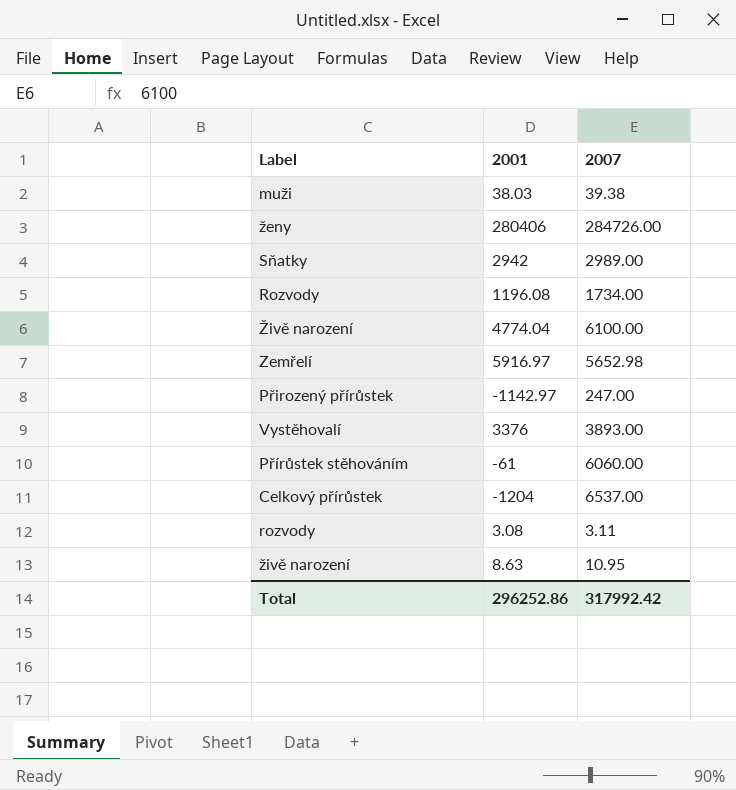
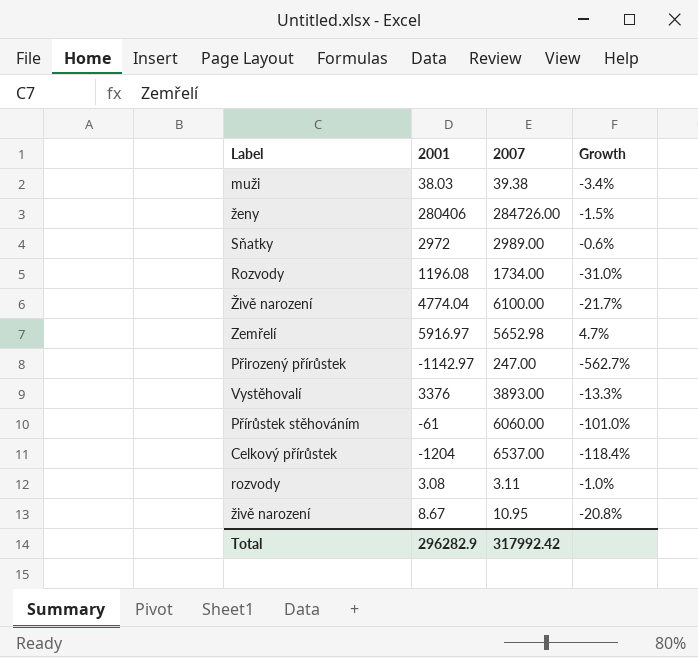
column Growth | formula: none -> ([2001] - [2007]) / [2007]
Sňatky | 2001: 2942 -> 2972
živě narození | 2001: 8.63 -> 8.67
Total | 2001: 296252.86 -> 296282.9

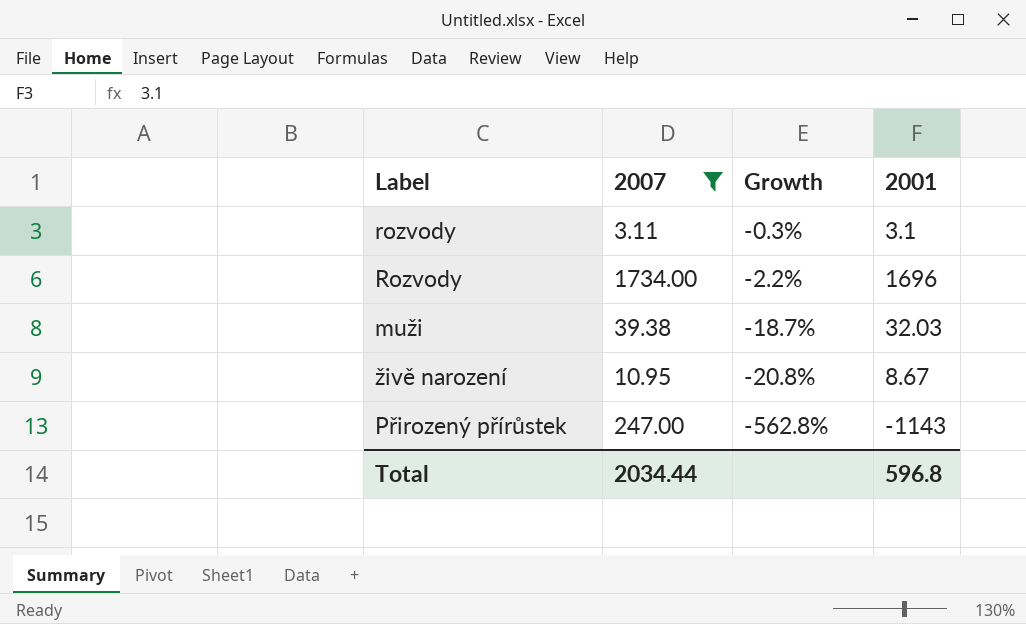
filter: none -> 2007 <= 1734.00
row order: none -> Growth descending
column 2001 | position: 2 -> 4
rozvody | Growth: -1.0% -> -0.3%
rozvody | 2001: 3.08 -> 3.1
Rozvody | Growth: -31.0% -> -2.2%
Rozvody | 2001: 1196.08 -> 1696
muži | Growth: -3.4% -> -18.7%
muži | 2001: 38.03 -> 32.03
Přirozený přírůstek | Growth: -562.7% -> -562.8%
Přirozený přírůstek | 2001: -1142.97 -> -1143
Total | 2007: 317992.42 -> 2034.44
Total | 2001: 296282.9 -> 596.8

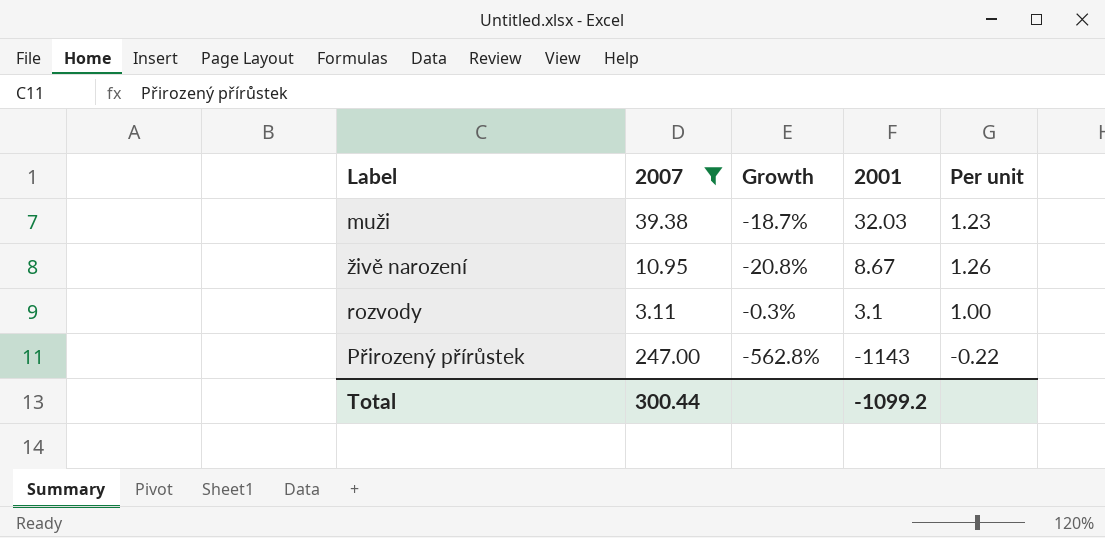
row order: Growth descending -> 2001 descending
column Per unit | formula: none -> [2007] / [2001]
row Rozvody: 1734.00 | -2.2% | 1696 -> none
Total | 2007: 2034.44 -> 300.44
Total | 2001: 596.8 -> -1099.2

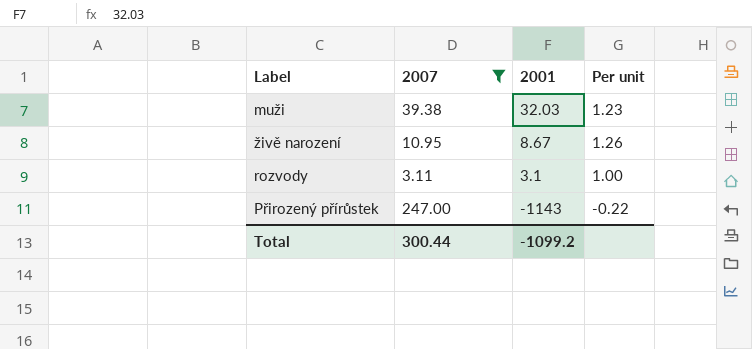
column Growth | formula: ([2001] - [2007]) / [2007] -> none

